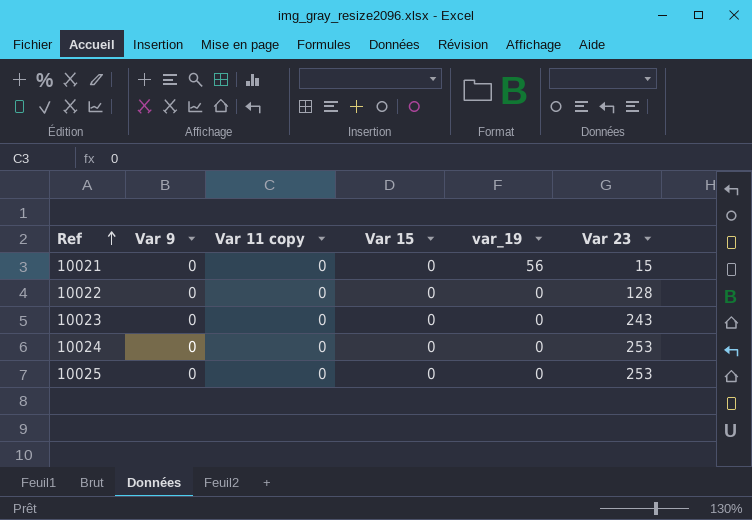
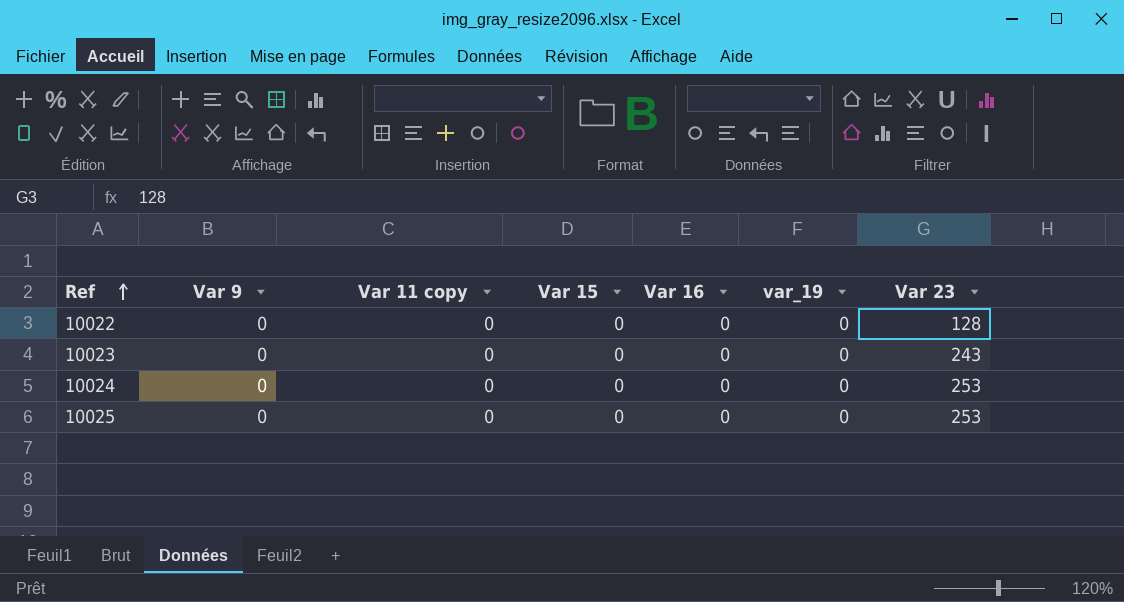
column Var 16 | position: none -> 5
row 10021: 0 | 0 | 0 | 56 | 15 -> none

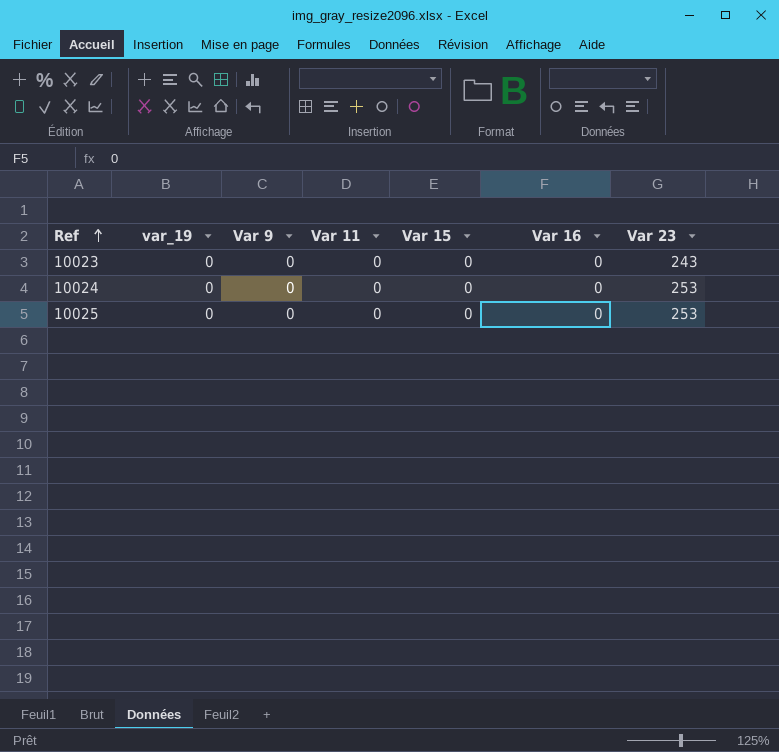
column var_19 | position: 6 -> 2
column name: Var 11 copy -> Var 11
row 10022: 0 | 0 | 0 | 0 | 0 | 128 -> none

